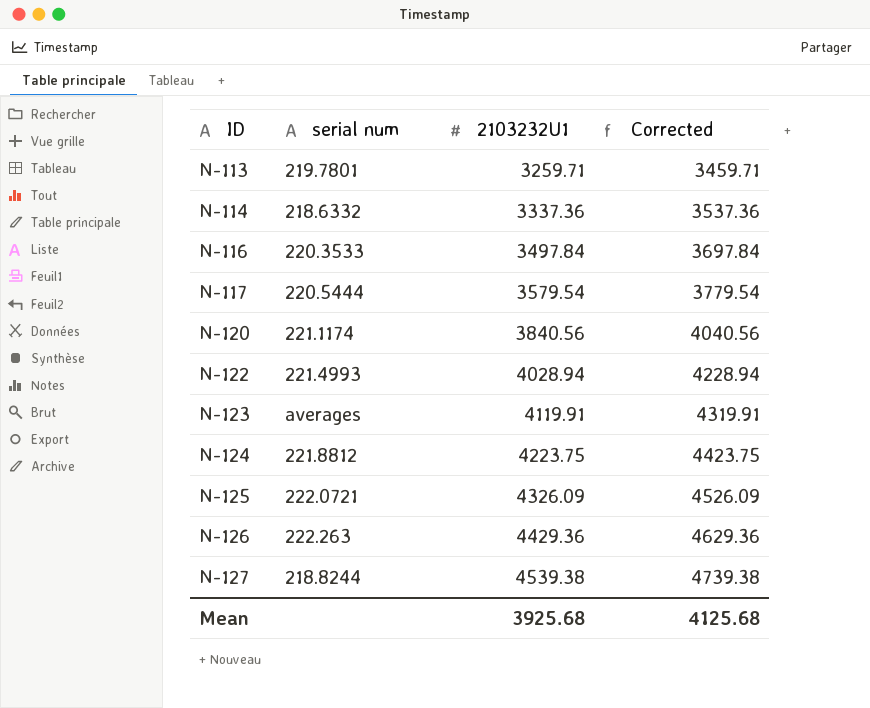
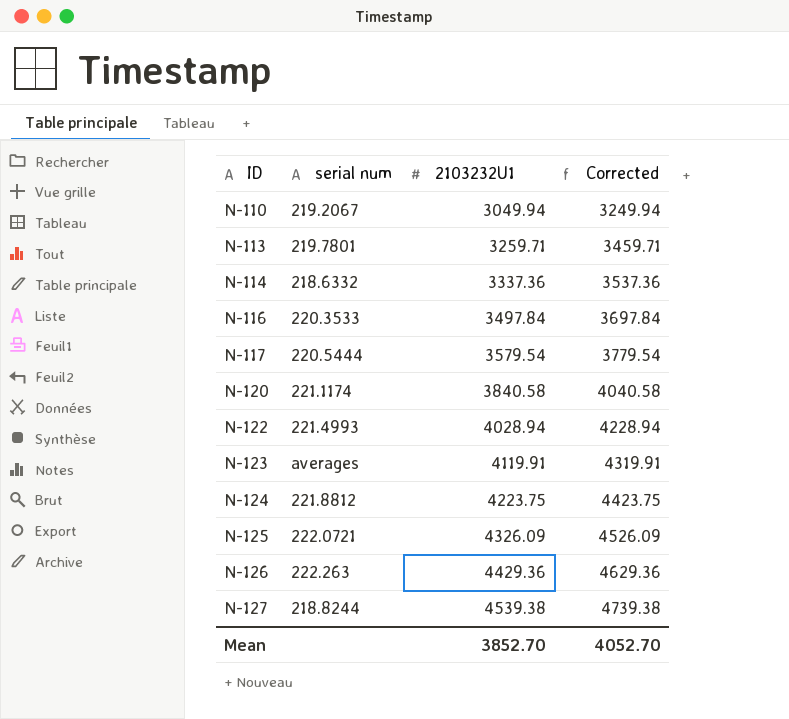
row N-110: none -> 219.2067 | 3049.94 | 3249.94
N-120 | 2103232U1: 3840.56 -> 3840.58
N-120 | Corrected: 4040.56 -> 4040.58
Mean | 2103232U1: 3925.68 -> 3852.70
Mean | Corrected: 4125.68 -> 4052.70

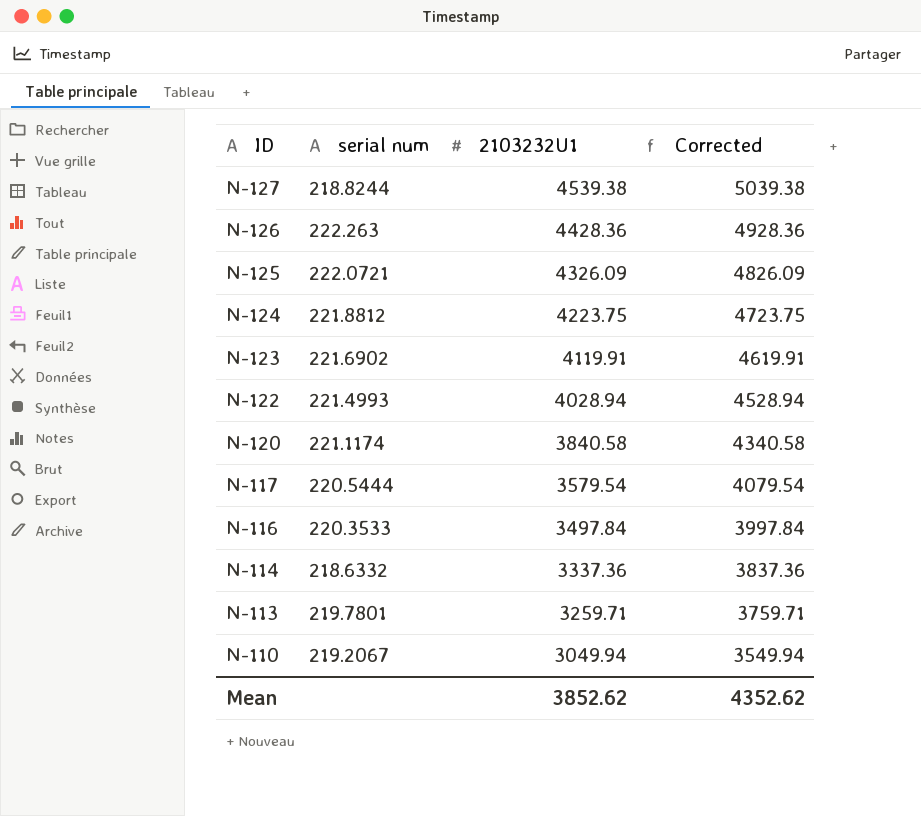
row order: ID ascending -> ID descending
column Corrected | formula: [2103232U1] + 200 -> [2103232U1] + 500
N-126 | 2103232U1: 4429.36 -> 4428.36
N-123 | serial num: averages -> 221.6902
Mean | 2103232U1: 3852.70 -> 3852.62
Mean | Corrected: 4052.70 -> 4352.62

